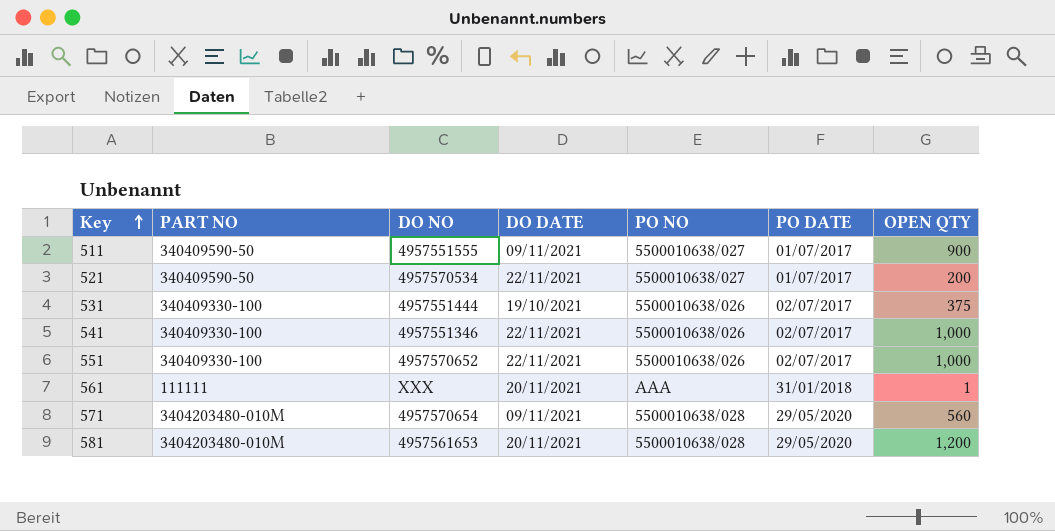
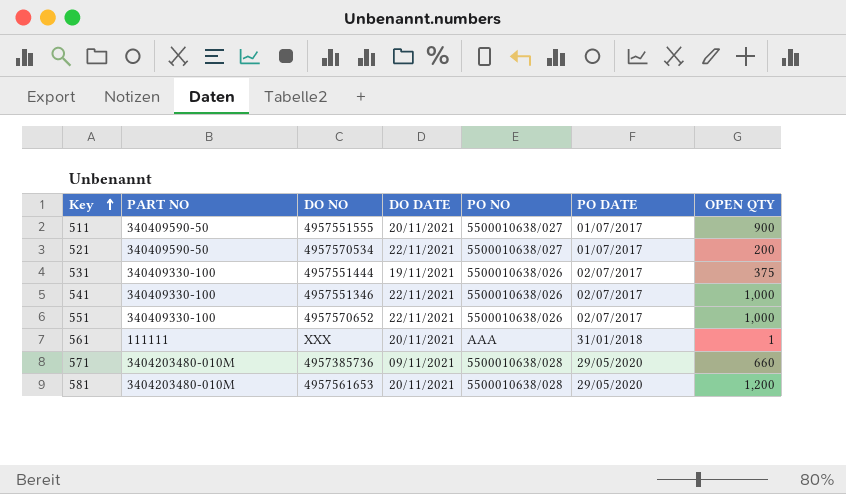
511 | DO DATE: 09/11/2021 -> 20/11/2021
531 | DO DATE: 19/10/2021 -> 19/11/2021
571 | DO NO: 4957570654 -> 4957385736
571 | OPEN QTY: 560 -> 660

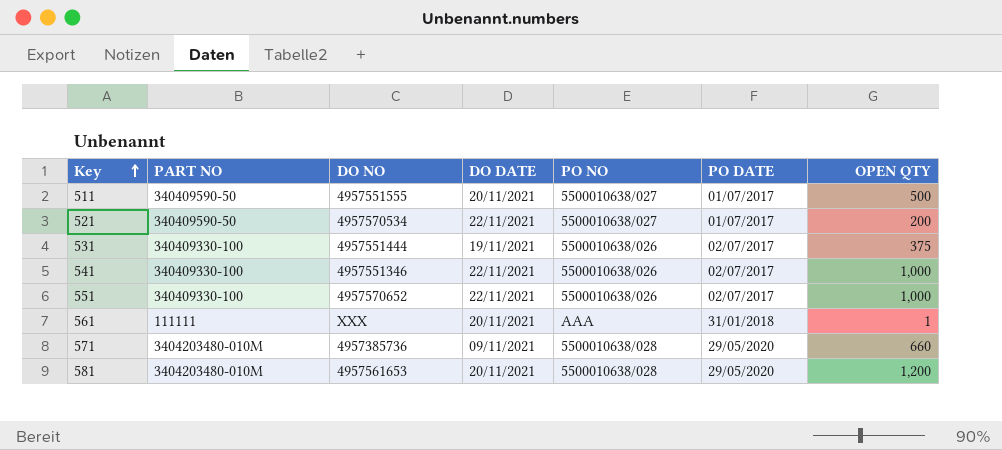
511 | OPEN QTY: 900 -> 500

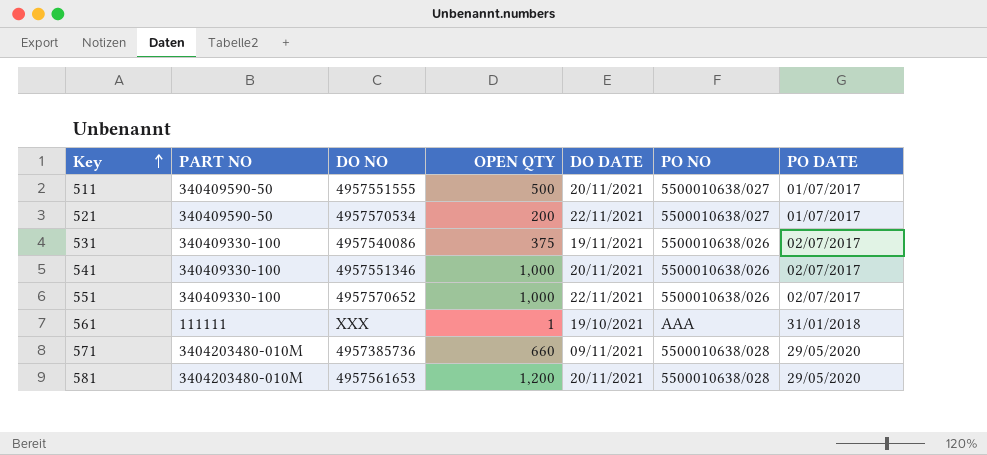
column OPEN QTY | position: 7 -> 4
531 | DO NO: 4957551444 -> 4957540086
541 | DO DATE: 22/11/2021 -> 20/11/2021
561 | DO DATE: 20/11/2021 -> 19/10/2021

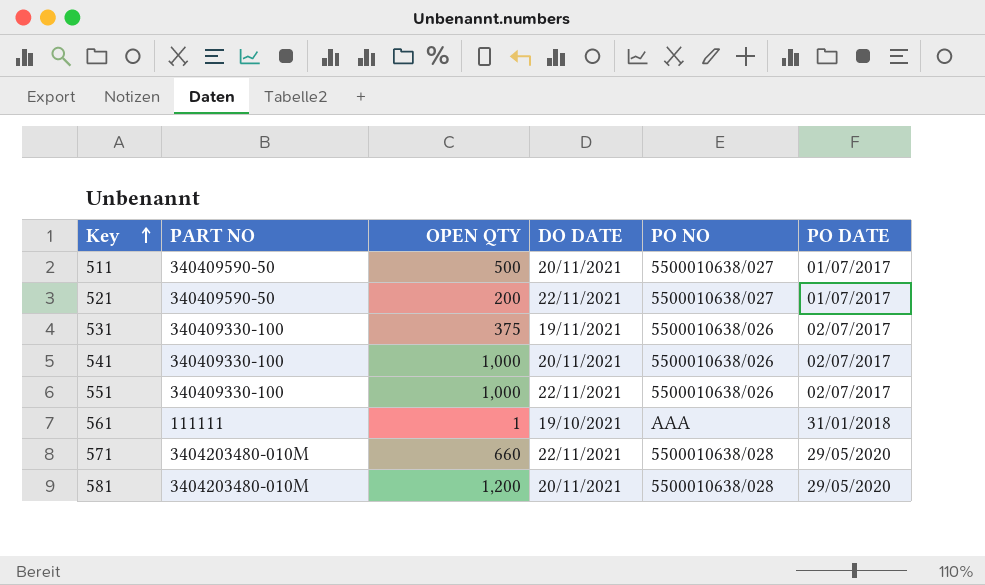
column DO NO | position: 3 -> none
571 | DO DATE: 09/11/2021 -> 22/11/2021

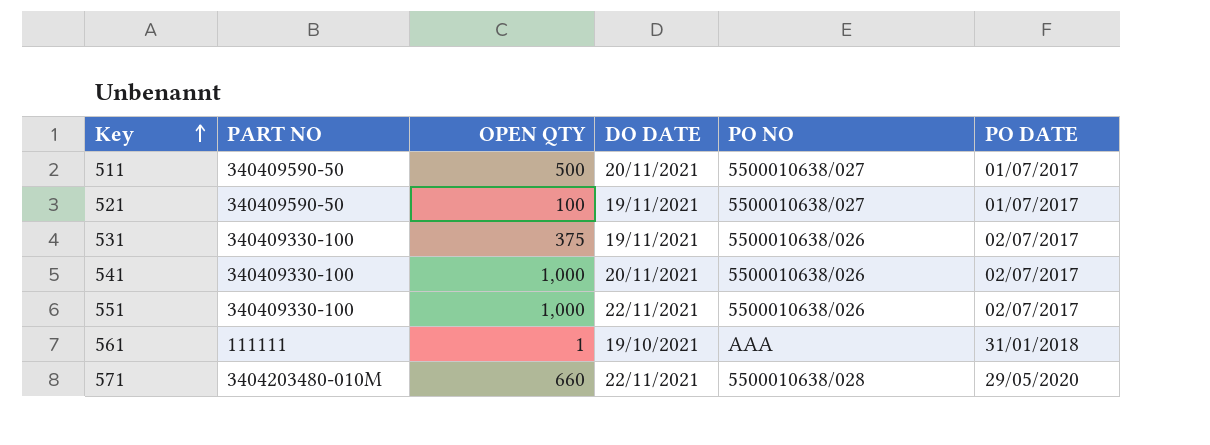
row 581: 3404203480-010M | 1,200 | 20/11/2021 | 5500010638/028 | 29/05/2020 -> none
521 | OPEN QTY: 200 -> 100
521 | DO DATE: 22/11/2021 -> 19/11/2021

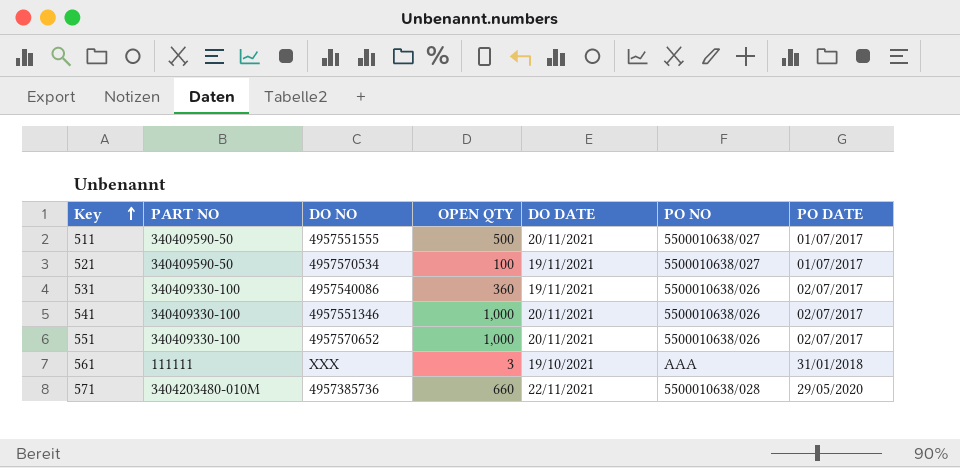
column DO NO | position: none -> 3
531 | OPEN QTY: 375 -> 360
551 | DO DATE: 22/11/2021 -> 20/11/2021
561 | OPEN QTY: 1 -> 3

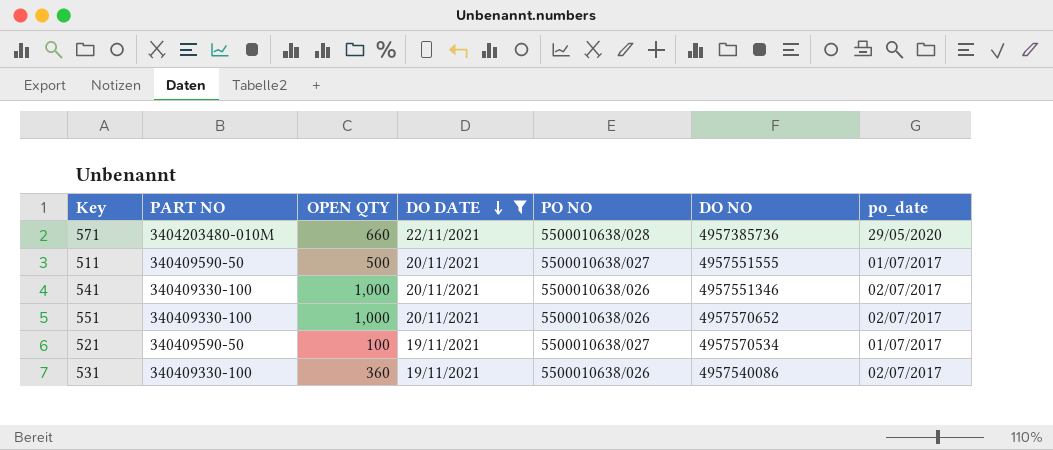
filter: none -> DO DATE != 19/10/2021
row order: Key ascending -> DO DATE descending
column DO NO | position: 3 -> 6
column name: PO DATE -> po_date

